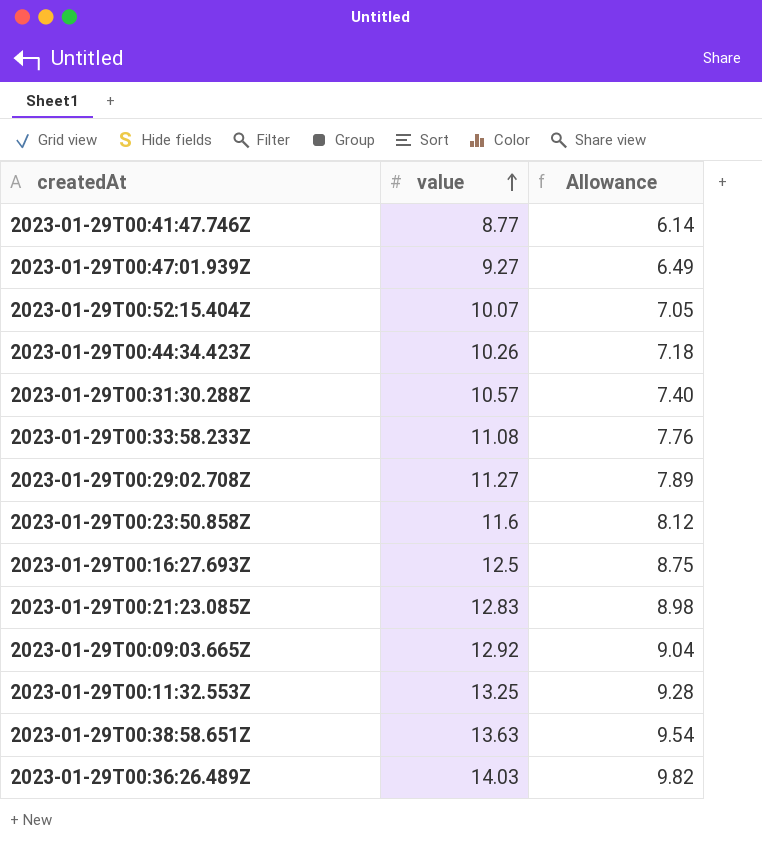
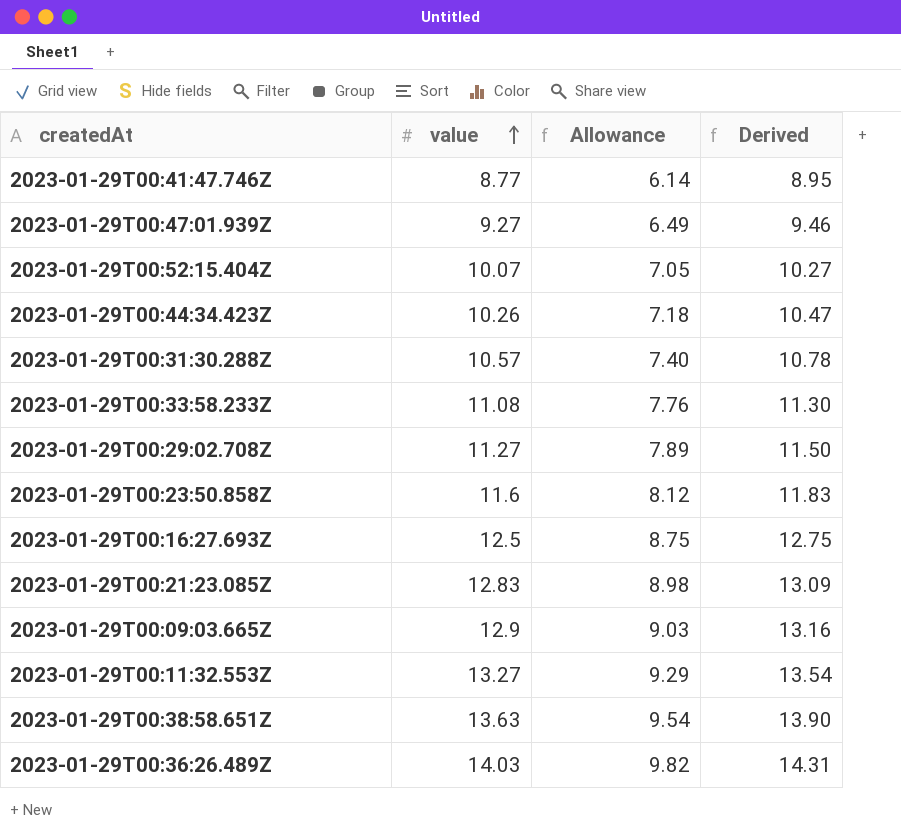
column Derived | formula: none -> [value] * 1.02
2023-01-29T00:09:03.665Z | value: 12.92 -> 12.9
2023-01-29T00:09:03.665Z | Allowance: 9.04 -> 9.03
2023-01-29T00:11:32.553Z | value: 13.25 -> 13.27
2023-01-29T00:11:32.553Z | Allowance: 9.28 -> 9.29

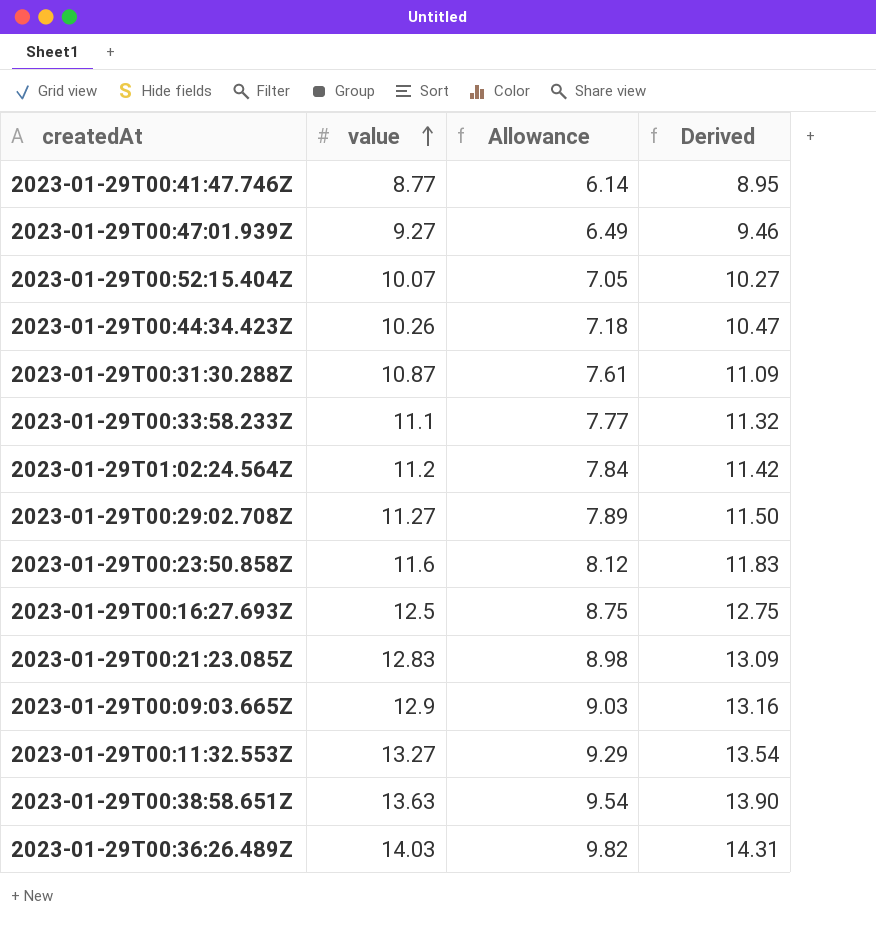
2023-01-29T00:31:30.288Z | value: 10.57 -> 10.87
2023-01-29T00:31:30.288Z | Allowance: 7.40 -> 7.61
2023-01-29T00:31:30.288Z | Derived: 10.78 -> 11.09
2023-01-29T00:33:58.233Z | value: 11.08 -> 11.1
2023-01-29T00:33:58.233Z | Allowance: 7.76 -> 7.77
2023-01-29T00:33:58.233Z | Derived: 11.30 -> 11.32
row 2023-01-29T01:02:24.564Z: none -> 11.2 | 7.84 | 11.42

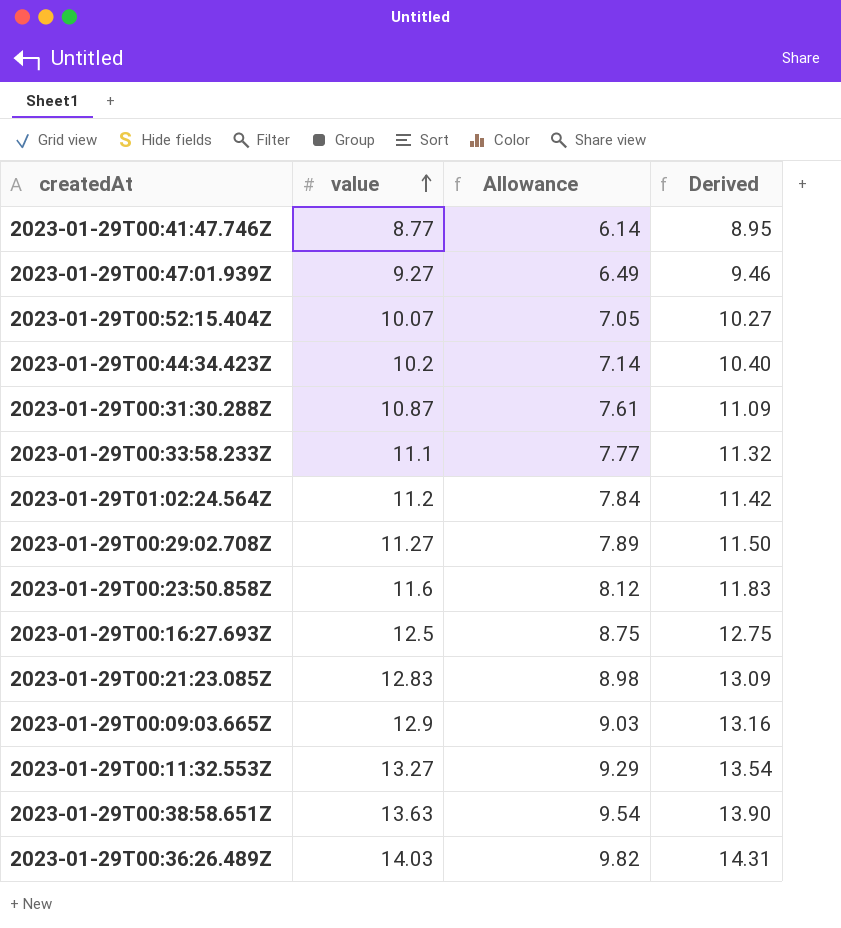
2023-01-29T00:44:34.423Z | value: 10.26 -> 10.2
2023-01-29T00:44:34.423Z | Allowance: 7.18 -> 7.14
2023-01-29T00:44:34.423Z | Derived: 10.47 -> 10.40

